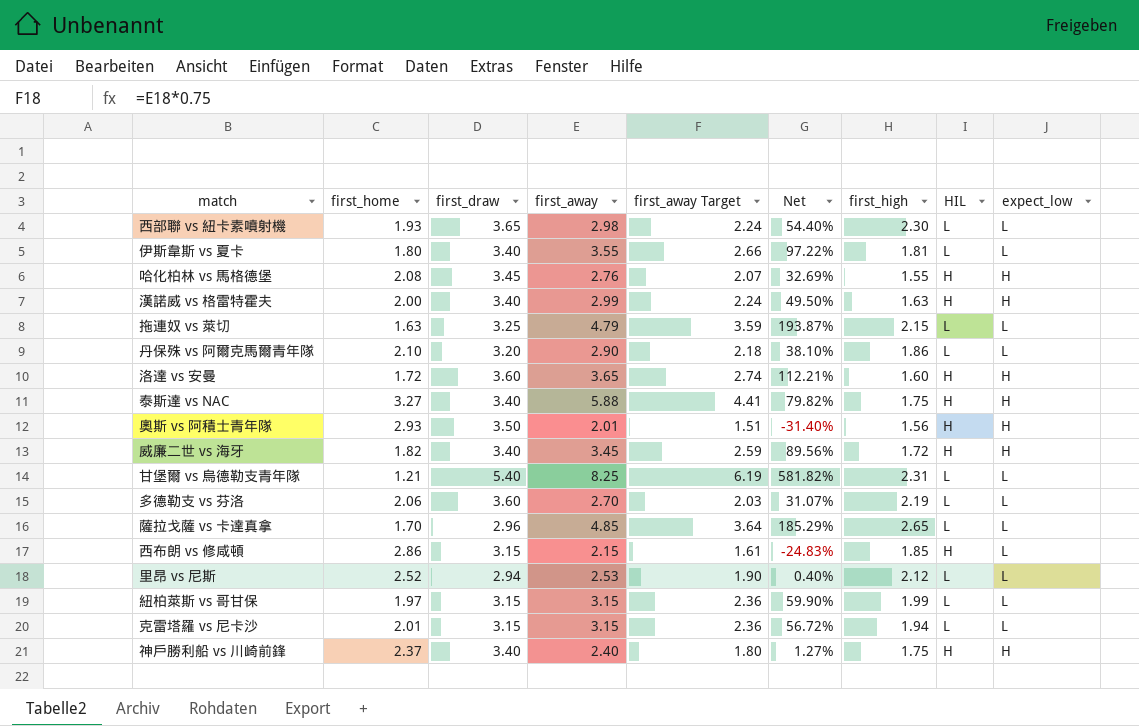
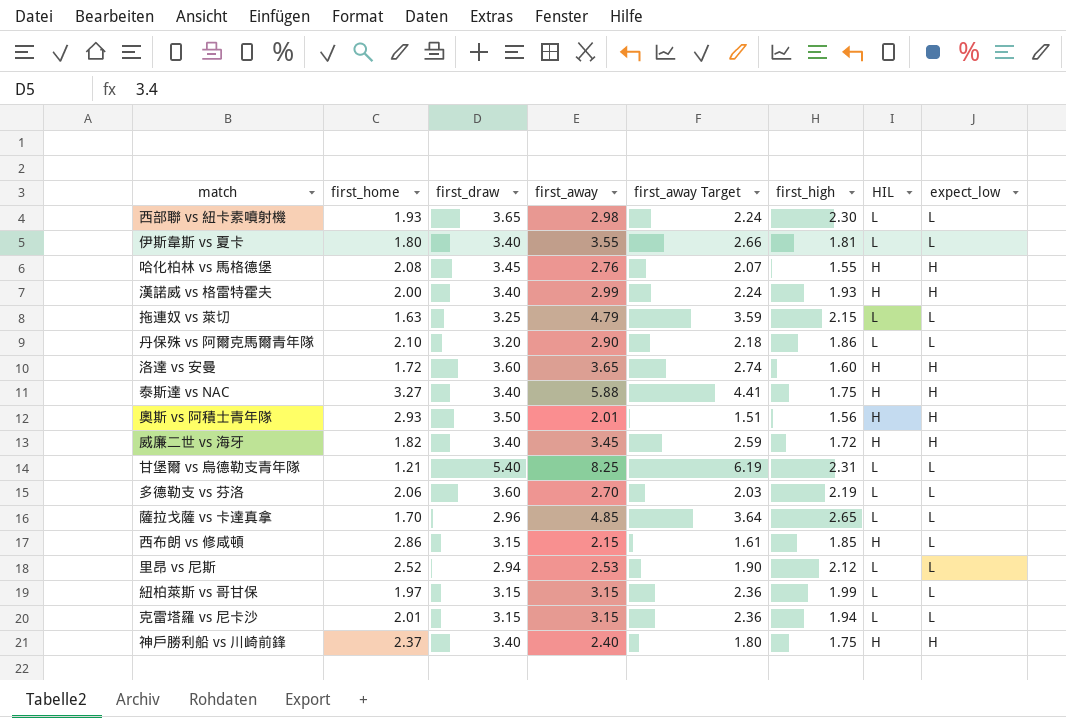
column Net | formula: ([first_away] - [first_home]) / [first_home] -> none
漢諾威 vs 格雷特霍夫 | first_high: 1.63 -> 1.93

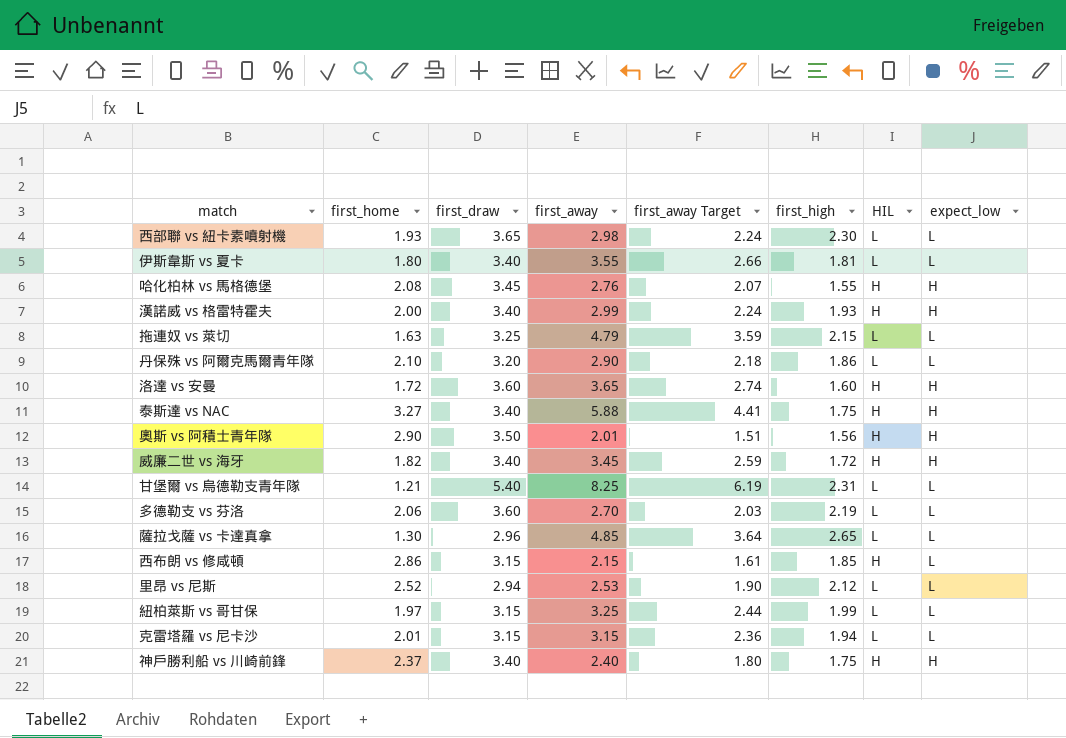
奧斯 vs 阿積士青年隊 | first_home: 2.93 -> 2.90
薩拉戈薩 vs 卡達真拿 | first_home: 1.70 -> 1.30
紐柏萊斯 vs 哥甘保 | first_away: 3.15 -> 3.25
紐柏萊斯 vs 哥甘保 | first_away Target: 2.36 -> 2.44

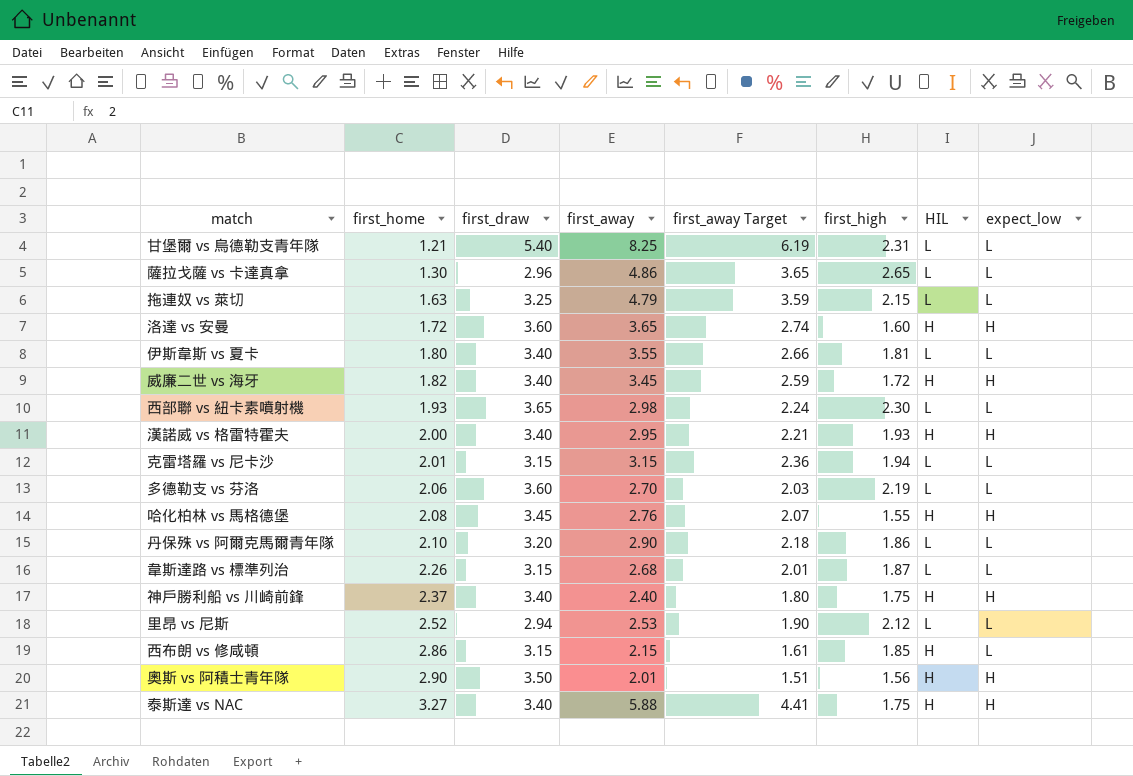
row order: none -> first_home ascending
row 紐柏萊斯 vs 哥甘保: 1.97 | 3.15 | 3.25 | 2.44 | 1.99 | L | L -> none
薩拉戈薩 vs 卡達真拿 | first_away: 4.85 -> 4.86
薩拉戈薩 vs 卡達真拿 | first_away Target: 3.64 -> 3.65
漢諾威 vs 格雷特霍夫 | first_away: 2.99 -> 2.95
漢諾威 vs 格雷特霍夫 | first_away Target: 2.24 -> 2.21
row 韋斯達路 vs 標準列治: none -> 2.26 | 3.15 | 2.68 | 2.01 | 1.87 | L | L

